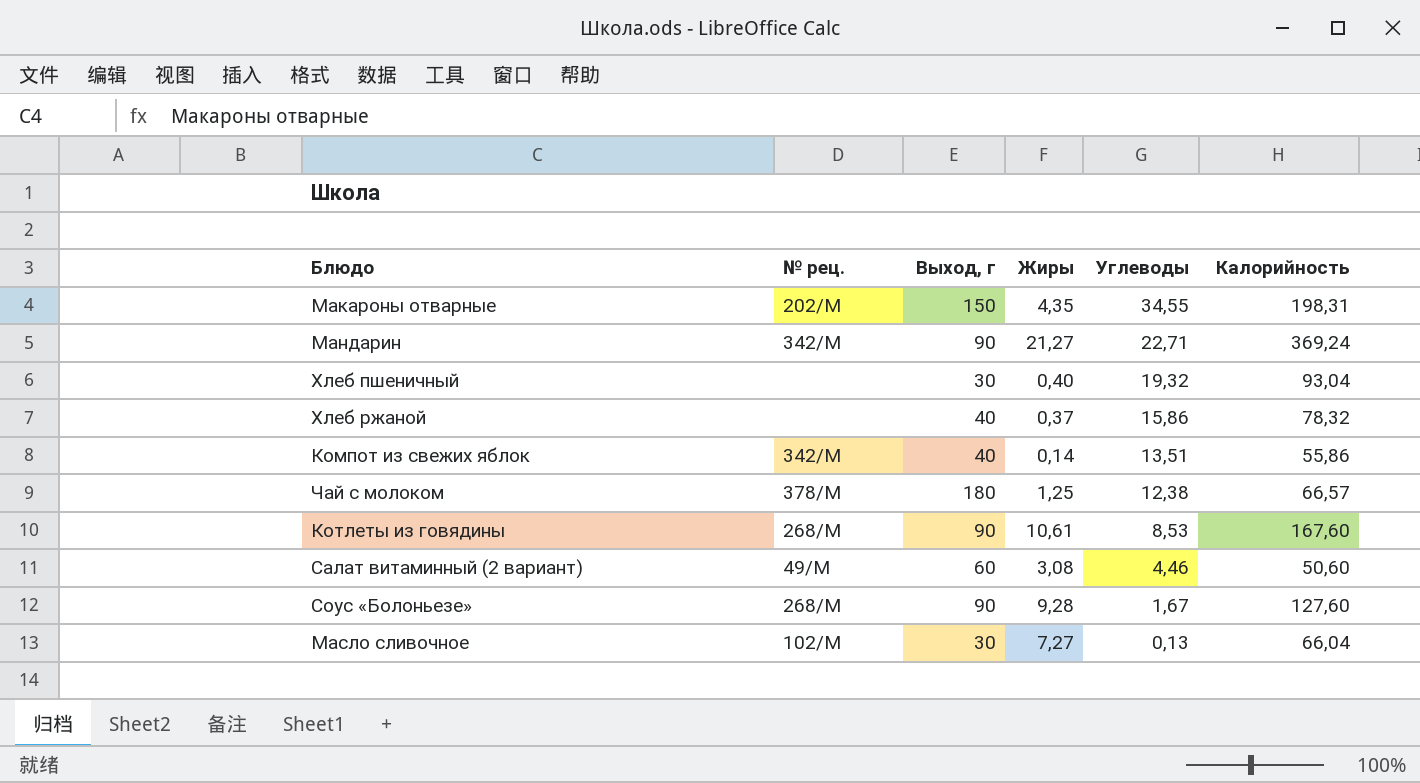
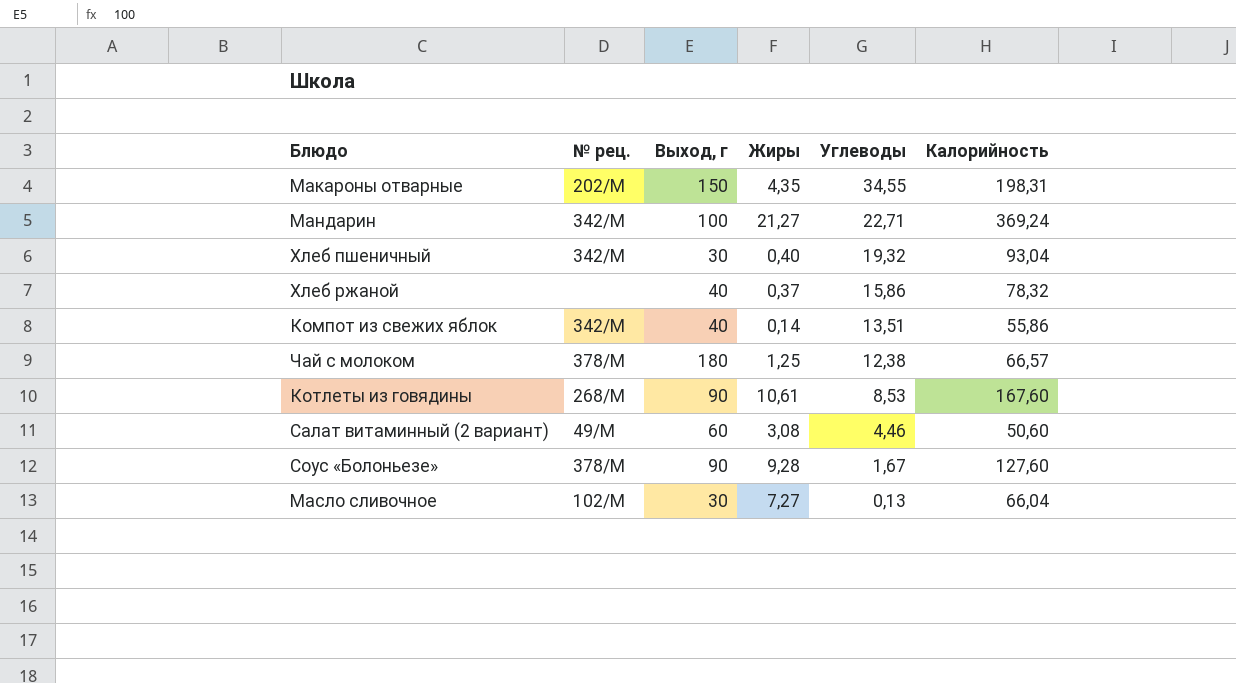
Мандарин | Выход, г: 90 -> 100
Хлеб пшеничный | № рец.: none -> 342/М
Соус «Болоньезе» | № рец.: 268/М -> 378/М

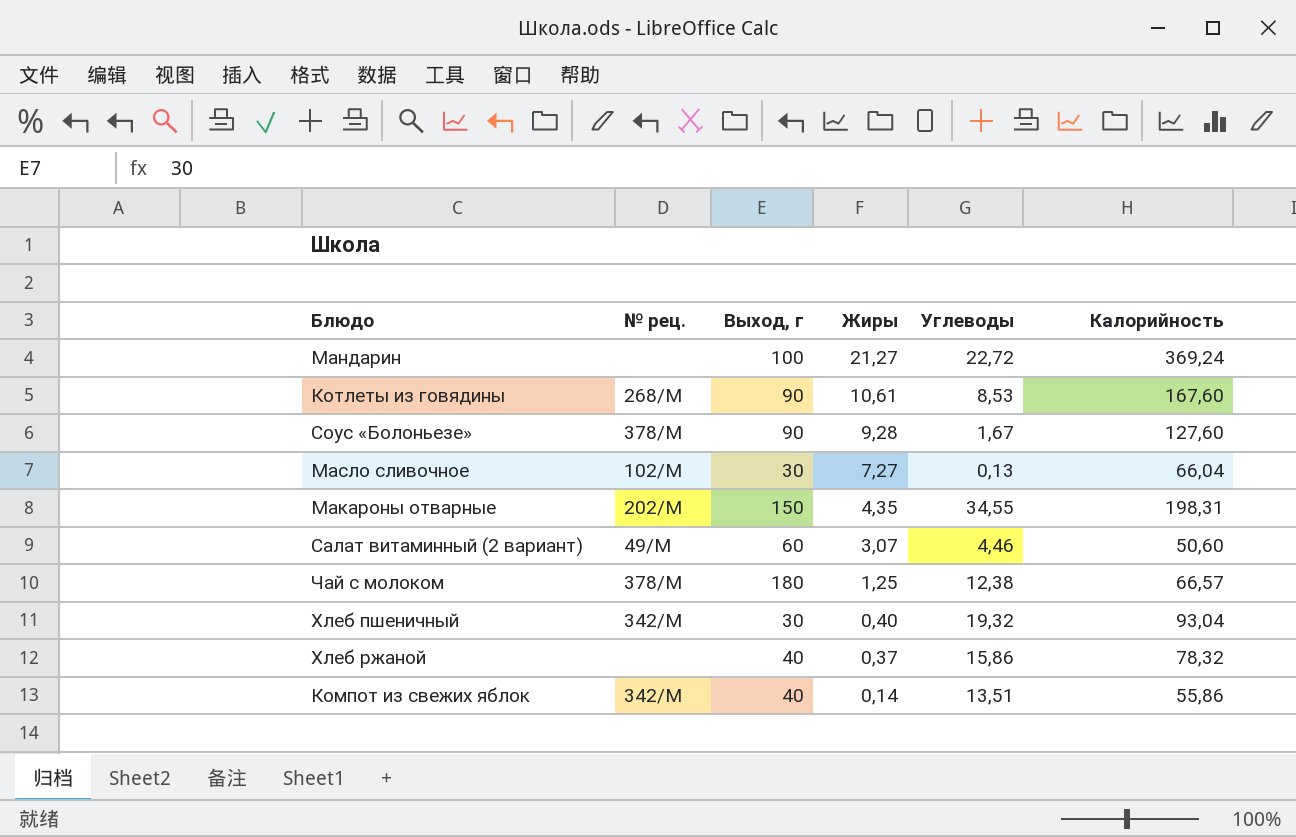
row order: Углеводы descending -> Жиры descending
Мандарин | № рец.: 342/М -> none
Мандарин | Углеводы: 22,71 -> 22,72
Салат витаминный (2 вариант) | Жиры: 3,08 -> 3,07

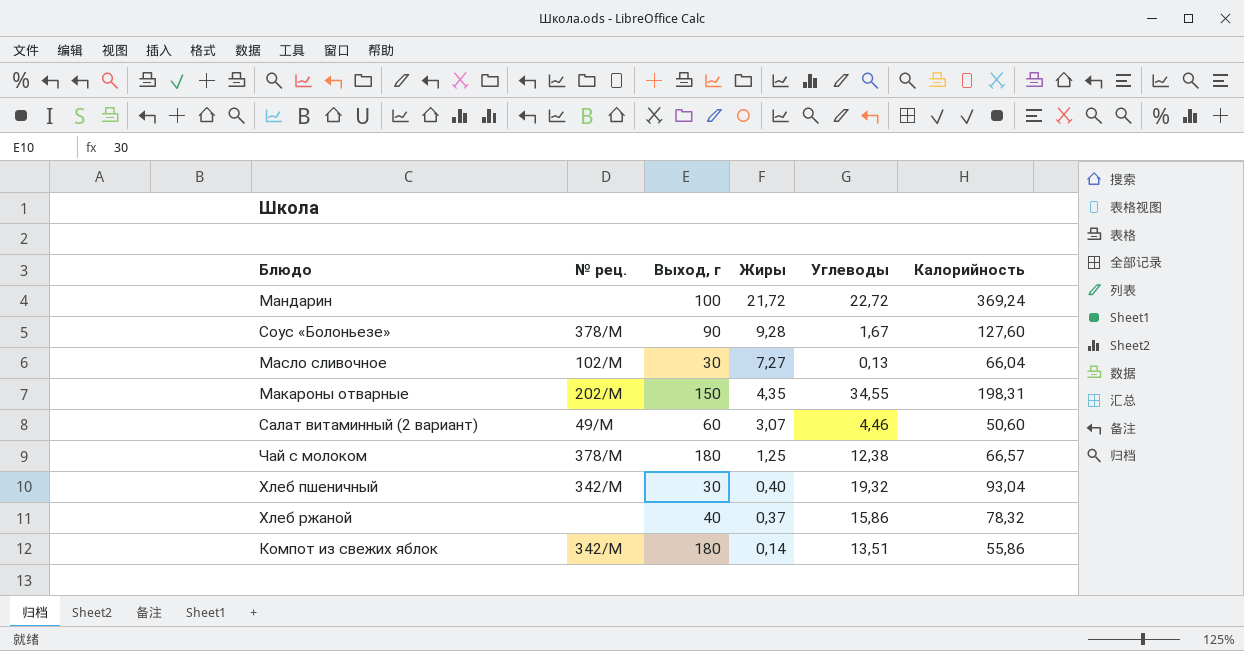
row Котлеты из говядины: 268/М | 90 | 10,61 | 8,53 | 167,60 -> none
Мандарин | Жиры: 21,27 -> 21,72
Компот из свежих яблок | Выход, г: 40 -> 180

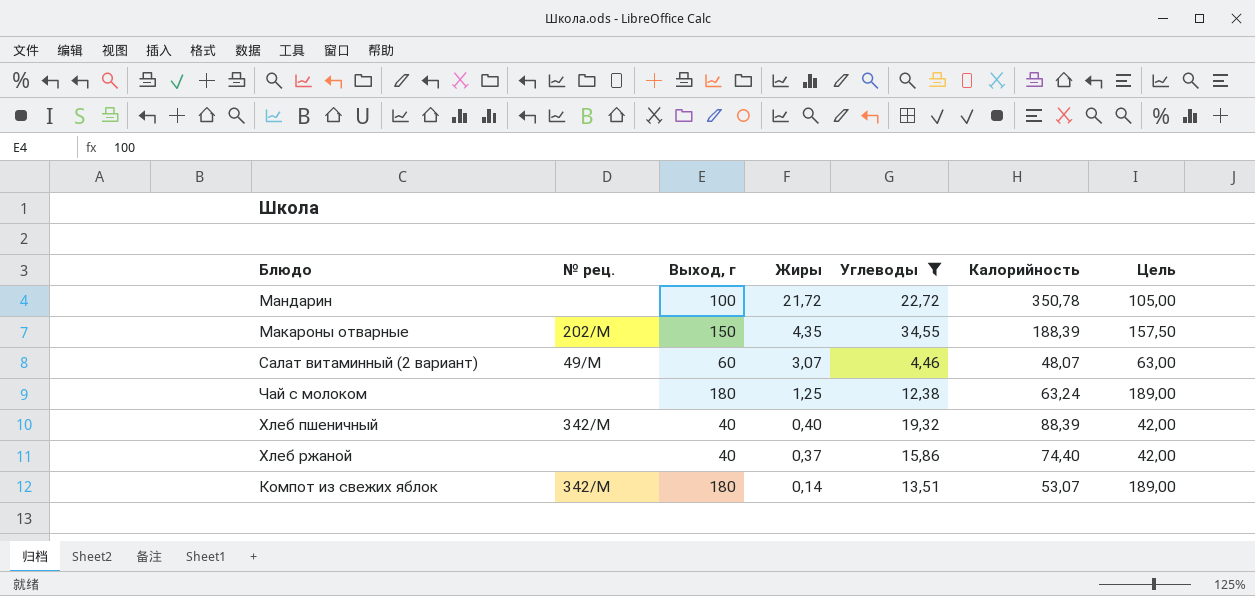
filter: none -> Углеводы >= 4,46
column Цель | formula: none -> [Выход, г] * 1,05
Мандарин | Калорийность: 369,24 -> 350,78
Макароны отварные | Калорийность: 198,31 -> 188,39
Салат витаминный (2 вариант) | Калорийность: 50,60 -> 48,07
Чай с молоком | № рец.: 378/М -> none
Чай с молоком | Калорийность: 66,57 -> 63,24
Хлеб пшеничный | Выход, г: 30 -> 40
Хлеб пшеничный | Калорийность: 93,04 -> 88,39
Хлеб ржаной | Калорийность: 78,32 -> 74,40
Компот из свежих яблок | Калорийность: 55,86 -> 53,07

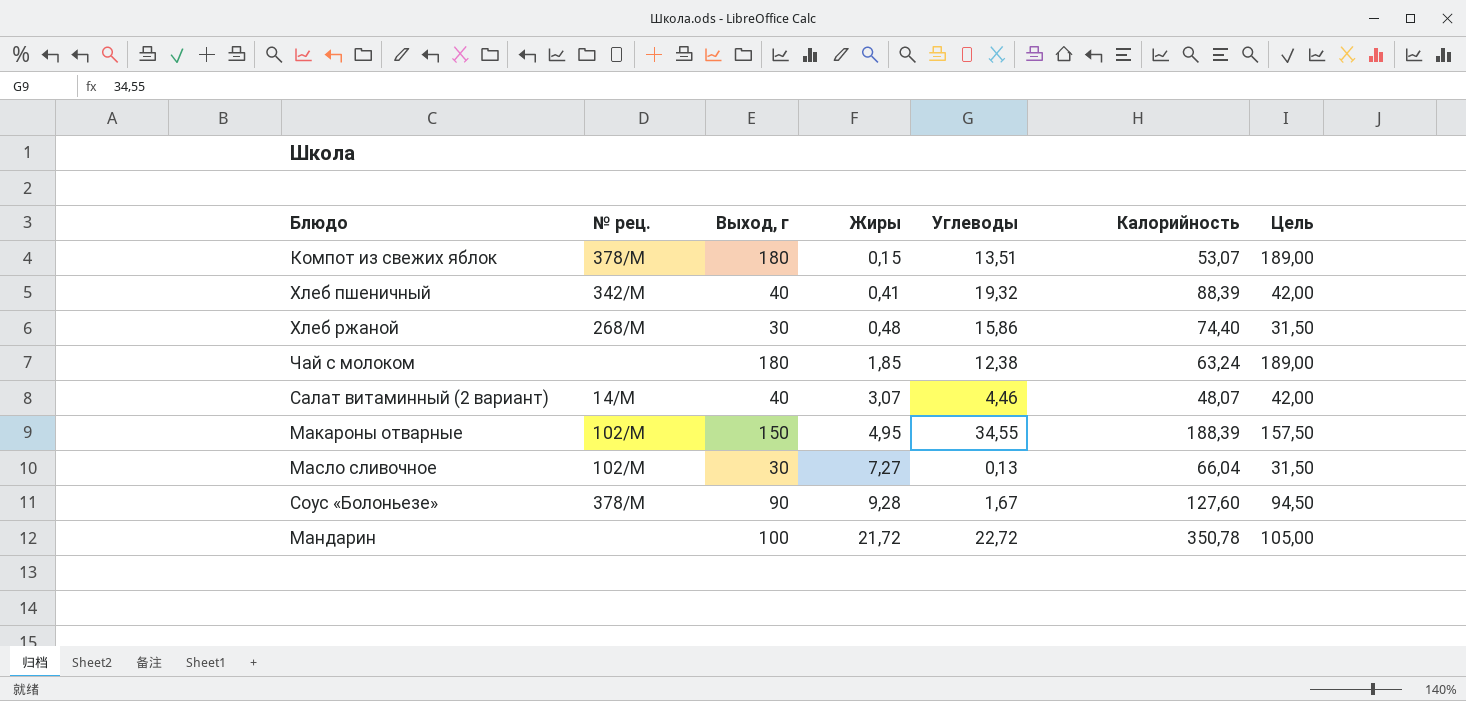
filter: Углеводы >= 4,46 -> none
row order: Жиры descending -> Жиры ascending
Компот из свежих яблок | № рец.: 342/М -> 378/М
Компот из свежих яблок | Жиры: 0,14 -> 0,15
Хлеб пшеничный | Жиры: 0,40 -> 0,41
Хлеб ржаной | № рец.: none -> 268/М
Хлеб ржаной | Выход, г: 40 -> 30
Хлеб ржаной | Жиры: 0,37 -> 0,48
Хлеб ржаной | Цель: 42,00 -> 31,50
Чай с молоком | Жиры: 1,25 -> 1,85
Салат витаминный (2 вариант) | № рец.: 49/М -> 14/М
Салат витаминный (2 вариант) | Выход, г: 60 -> 40
Салат витаминный (2 вариант) | Цель: 63,00 -> 42,00
Макароны отварные | № рец.: 202/М -> 102/М
Макароны отварные | Жиры: 4,35 -> 4,95

